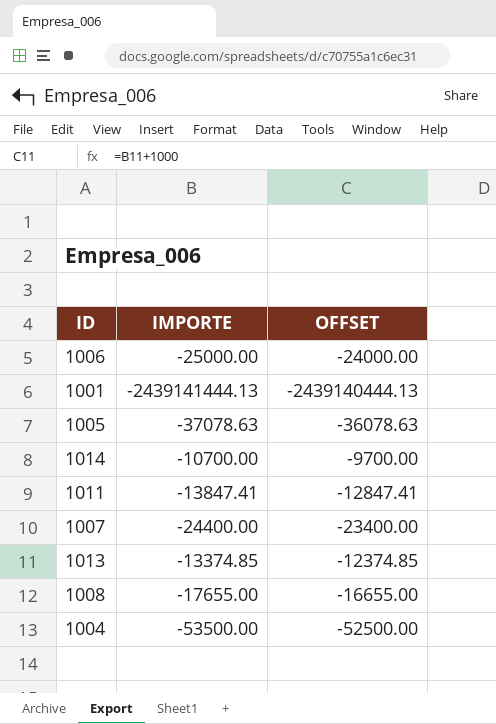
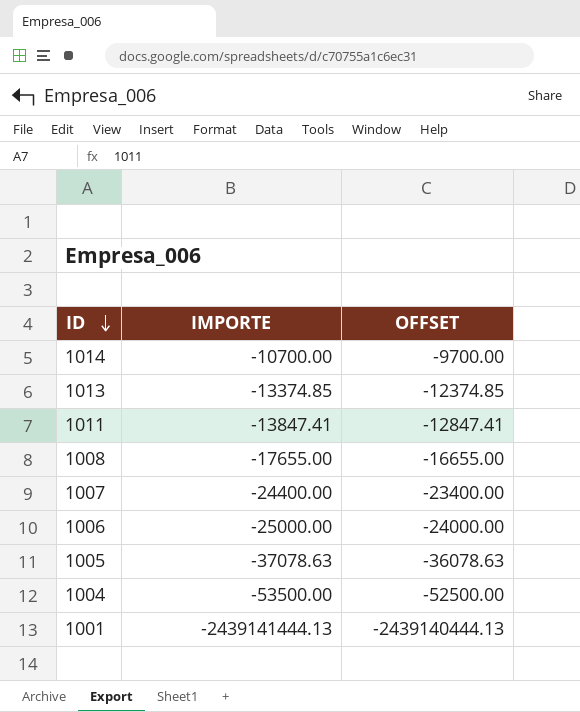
row order: none -> ID descending

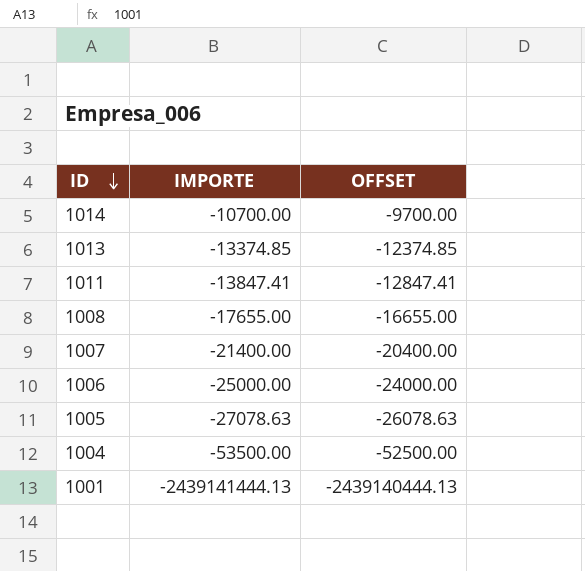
1007 | IMPORTE: -24400.00 -> -21400.00
1007 | OFFSET: -23400.00 -> -20400.00
1005 | IMPORTE: -37078.63 -> -27078.63
1005 | OFFSET: -36078.63 -> -26078.63

